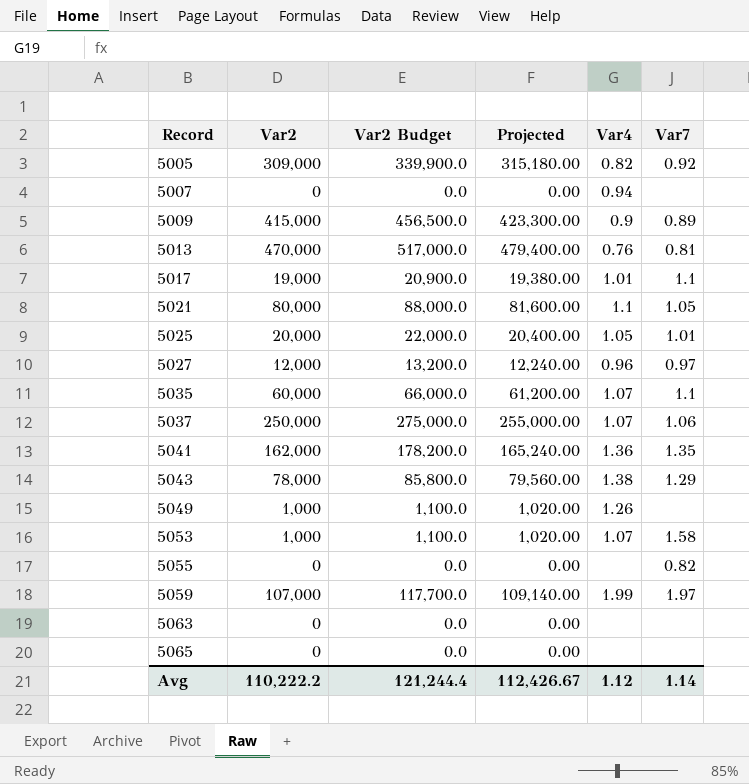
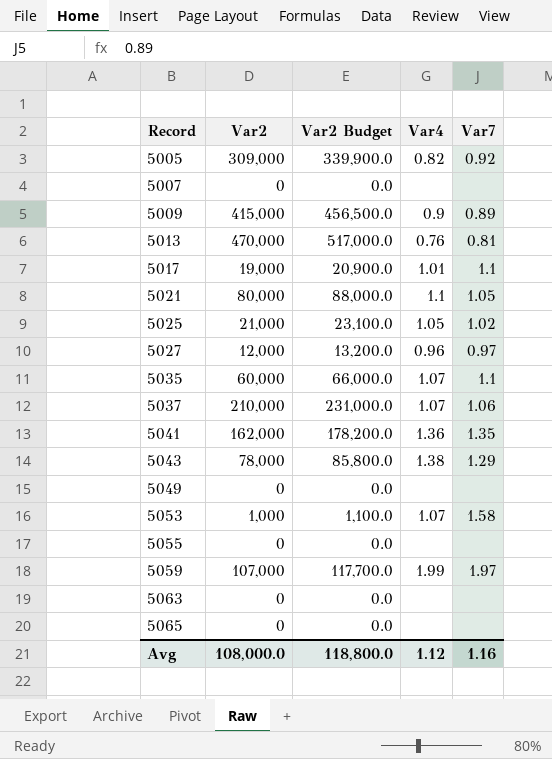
column Projected | formula: [Var2] * 1.02 -> none
5007 | Var4: 0.94 -> none
5025 | Var2: 20,000 -> 21,000
5025 | Var2 Budget: 22,000.0 -> 23,100.0
5025 | Var7: 1.01 -> 1.02
5037 | Var2: 250,000 -> 210,000
5037 | Var2 Budget: 275,000.0 -> 231,000.0
5049 | Var2: 1,000 -> 0
5049 | Var2 Budget: 1,100.0 -> 0.0
5049 | Var4: 1.26 -> none
5055 | Var7: 0.82 -> none
Avg | Var2: 110,222.2 -> 108,000.0
Avg | Var2 Budget: 121,244.4 -> 118,800.0
Avg | Var7: 1.14 -> 1.16

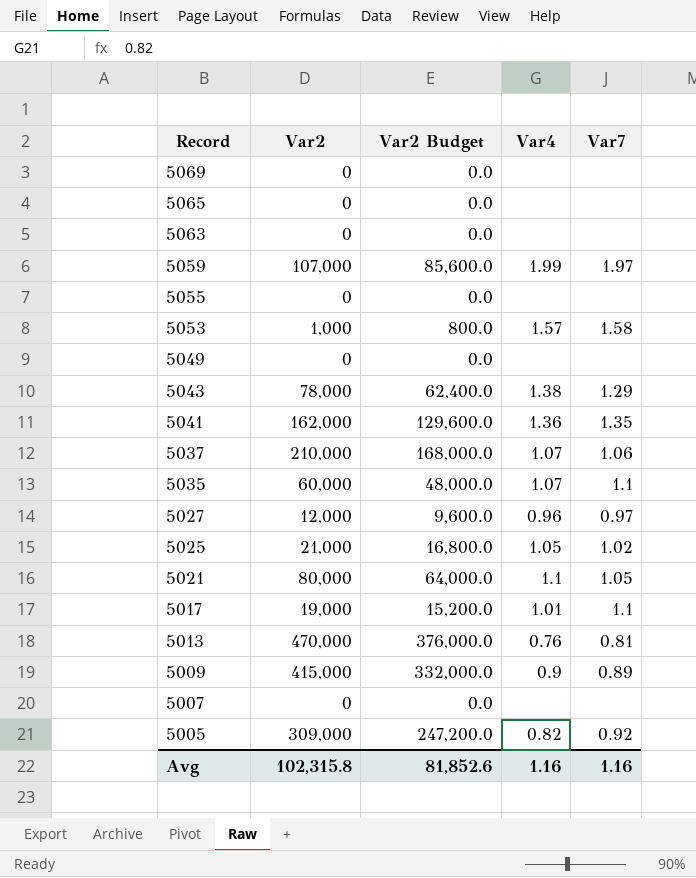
row order: Record ascending -> Record descending
column Var2 Budget | formula: [Var2] * 1.1 -> [Var2] * 0.8
row 5069: none -> 0 | 0.0 | none | none
5053 | Var4: 1.07 -> 1.57
Avg | Var2: 108,000.0 -> 102,315.8
Avg | Var2 Budget: 118,800.0 -> 81,852.6
Avg | Var4: 1.12 -> 1.16

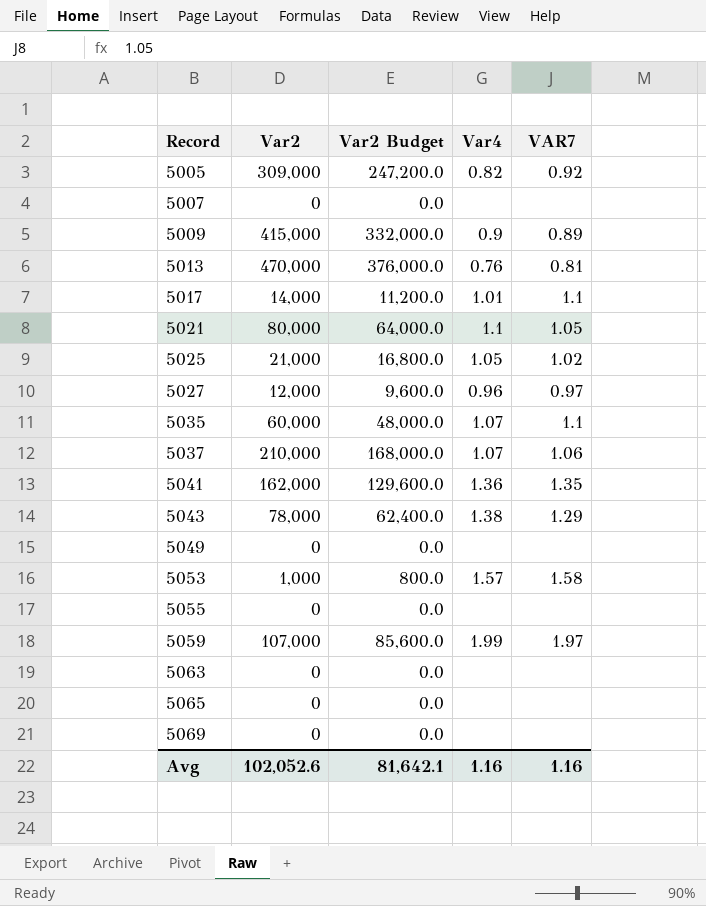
row order: Record descending -> Record ascending
column name: Var7 -> VAR7
5017 | Var2: 19,000 -> 14,000
5017 | Var2 Budget: 15,200.0 -> 11,200.0
Avg | Var2: 102,315.8 -> 102,052.6
Avg | Var2 Budget: 81,852.6 -> 81,642.1

